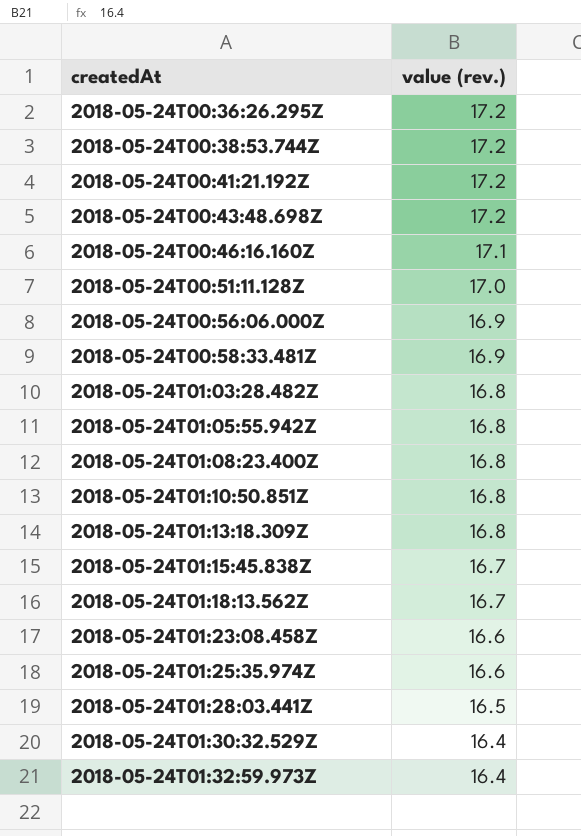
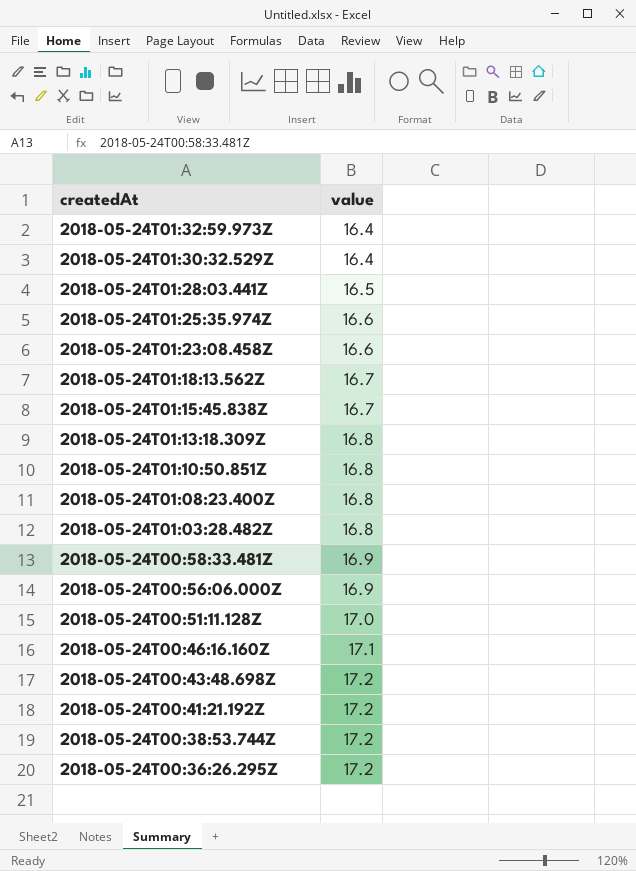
row order: createdAt ascending -> createdAt descending
column name: value (rev.) -> value
row 2018-05-24T01:05:55.942Z: 16.8 -> none

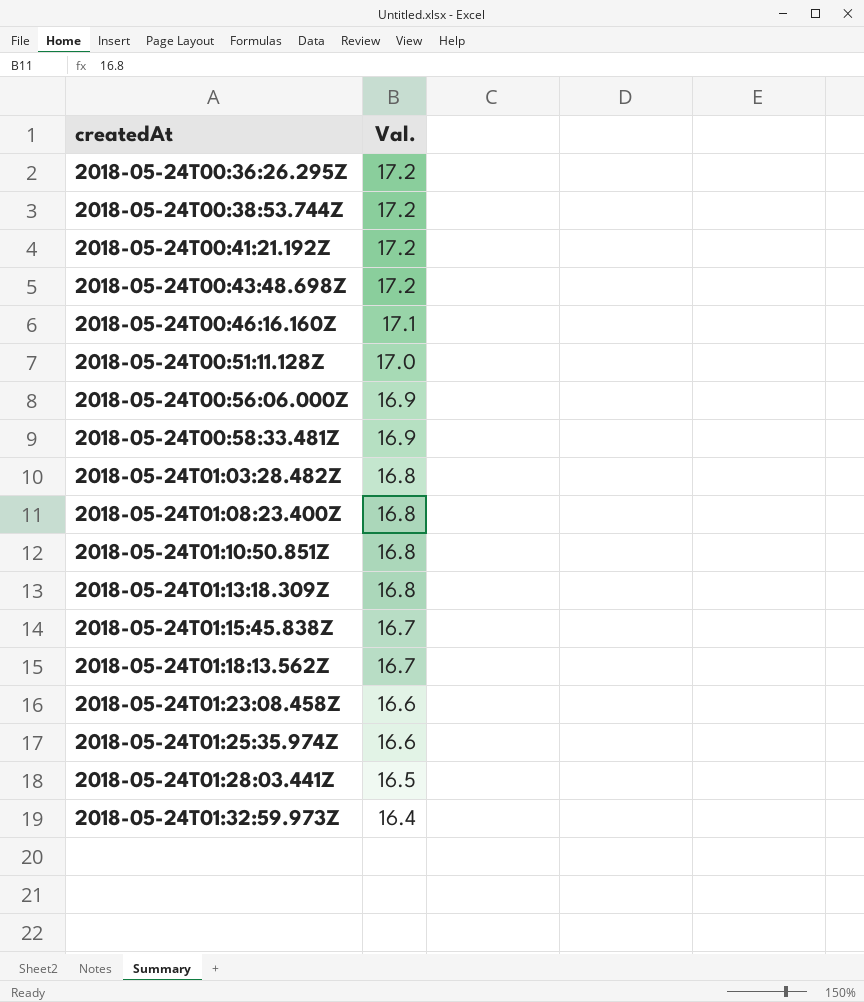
row order: createdAt descending -> createdAt ascending
column name: value -> Val.
row 2018-05-24T01:30:32.529Z: 16.4 -> none

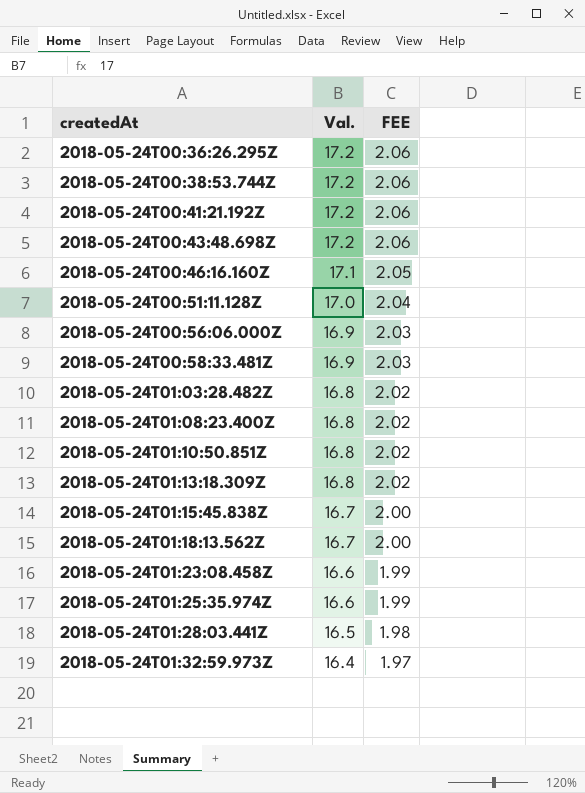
column FEE | formula: none -> [Val.] * 0.12

